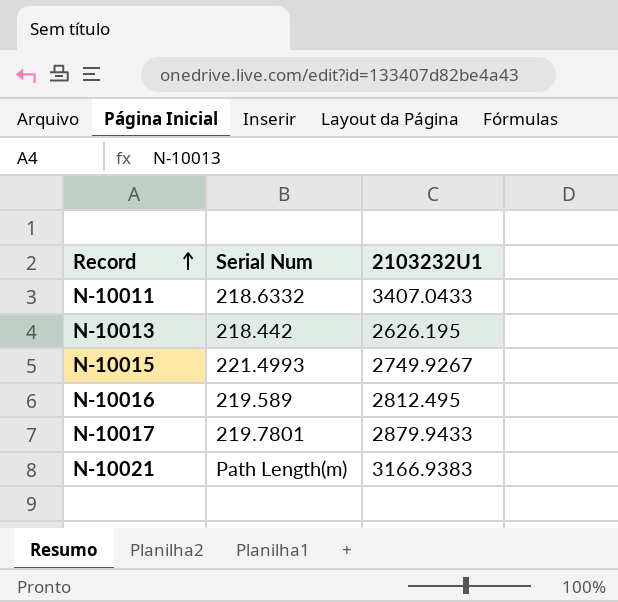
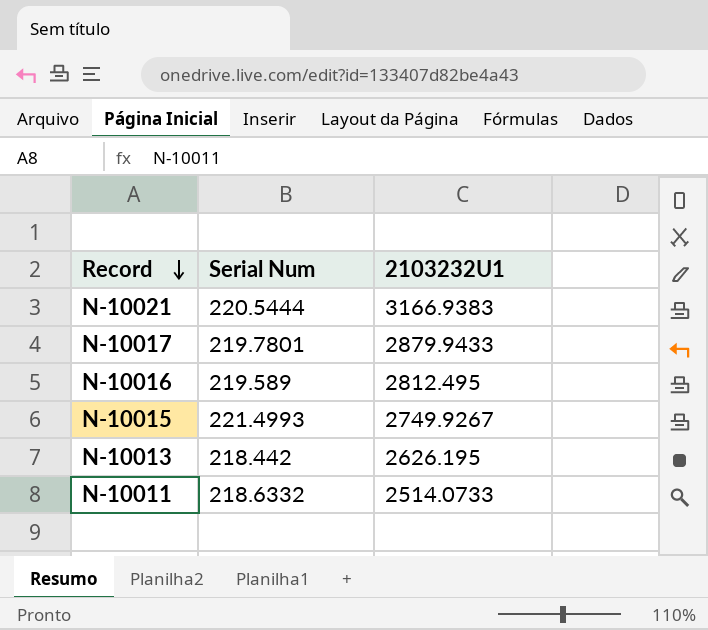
row order: Record ascending -> Record descending
N-10021 | Serial Num: Path Length(m) -> 220.5444
N-10011 | 2103232U1: 3407.0433 -> 2514.0733

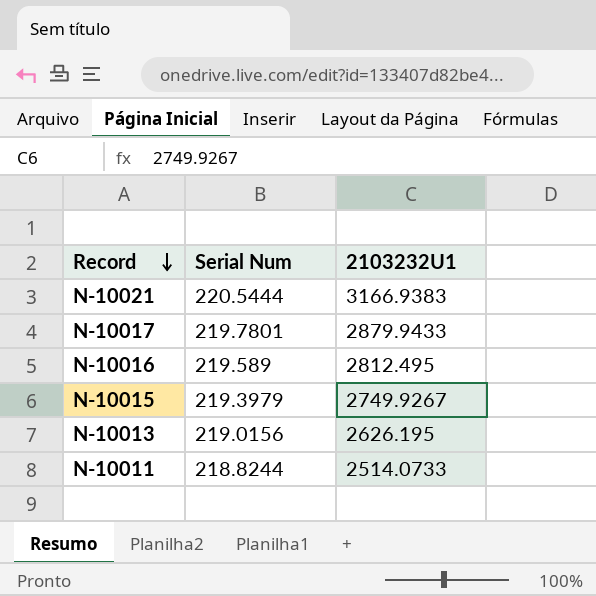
N-10015 | Serial Num: 221.4993 -> 219.3979
N-10013 | Serial Num: 218.442 -> 219.0156
N-10011 | Serial Num: 218.6332 -> 218.8244

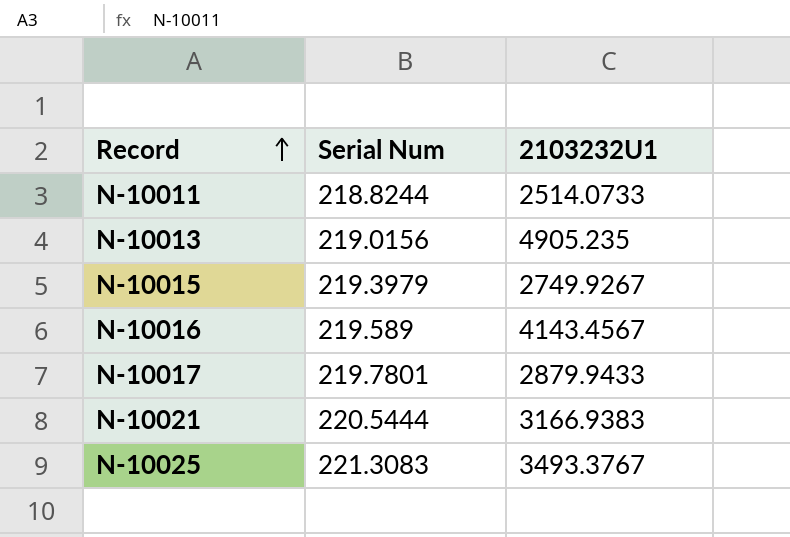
row order: Record descending -> Record ascending
N-10013 | 2103232U1: 2626.195 -> 4905.235
N-10016 | 2103232U1: 2812.495 -> 4143.4567
row N-10025: none -> 221.3083 | 3493.3767

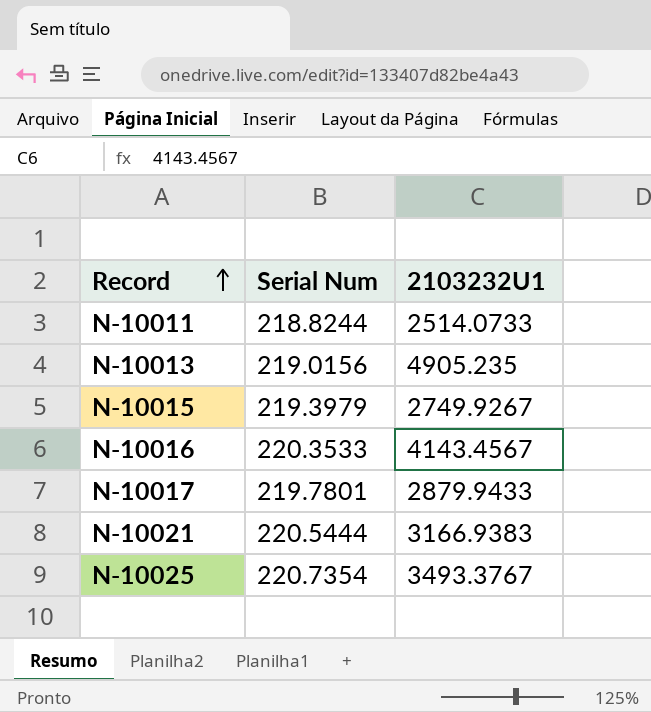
N-10016 | Serial Num: 219.589 -> 220.3533
N-10025 | Serial Num: 221.3083 -> 220.7354

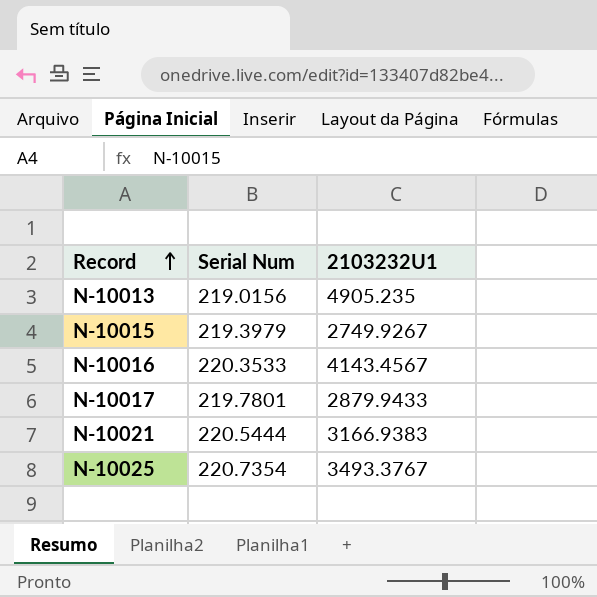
row N-10011: 218.8244 | 2514.0733 -> none

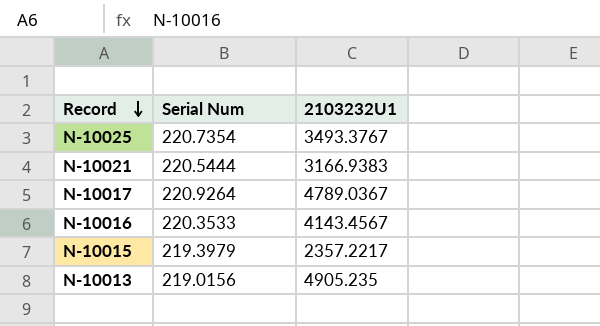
row order: Record ascending -> Record descending
N-10017 | Serial Num: 219.7801 -> 220.9264
N-10017 | 2103232U1: 2879.9433 -> 4789.0367
N-10015 | 2103232U1: 2749.9267 -> 2357.2217

